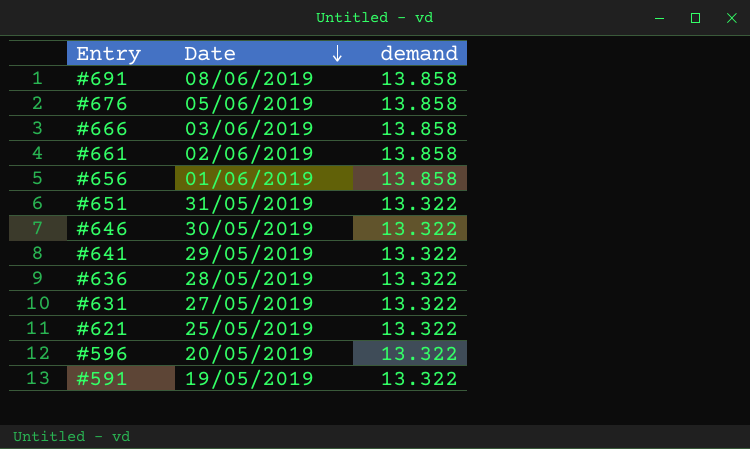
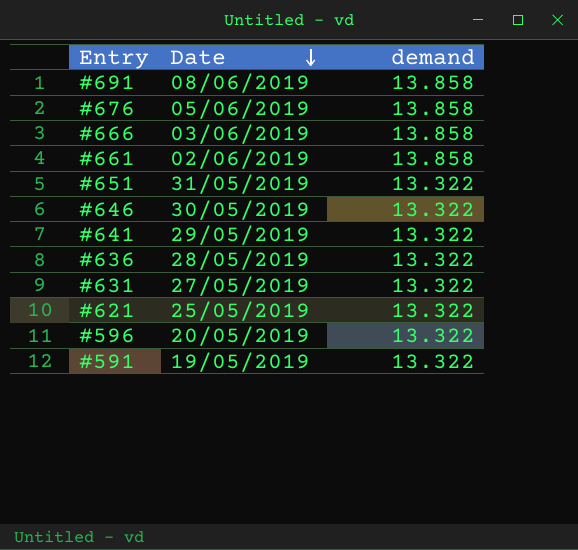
row #656: 01/06/2019 | 13.858 -> none

